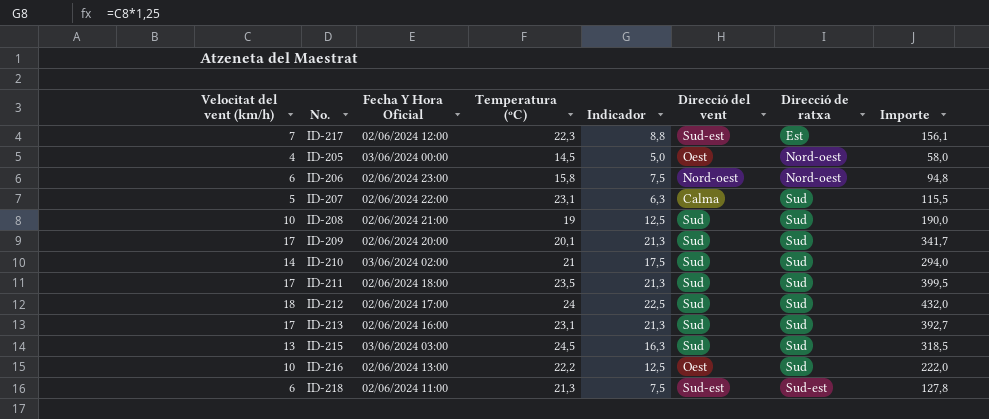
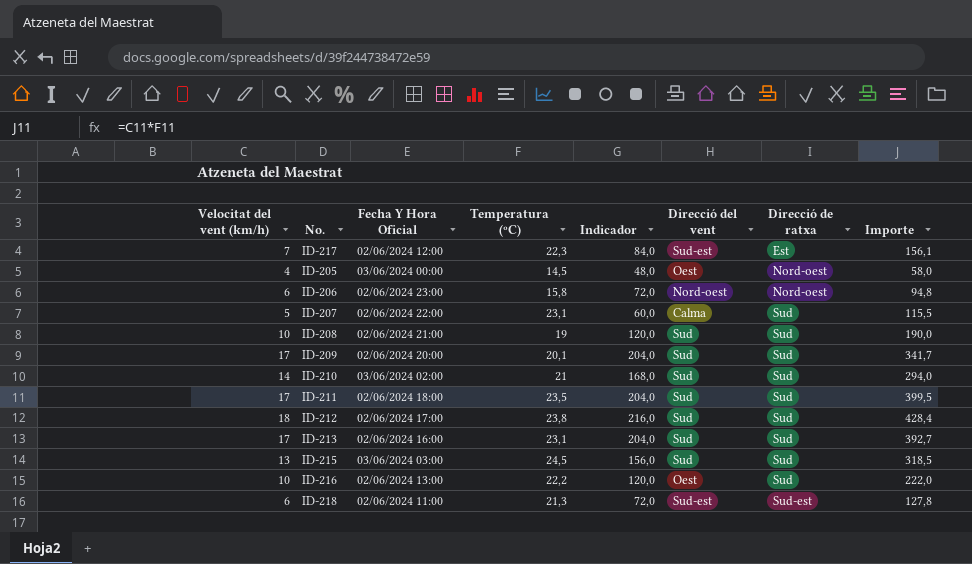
column Indicador | formula: [Velocitat del vent (km/h)] * 1,25 -> [Velocitat del vent (km/h)] * 12
ID-212 | Temperatura (ºC): 24 -> 23,8
ID-212 | Importe: 432,0 -> 428,4

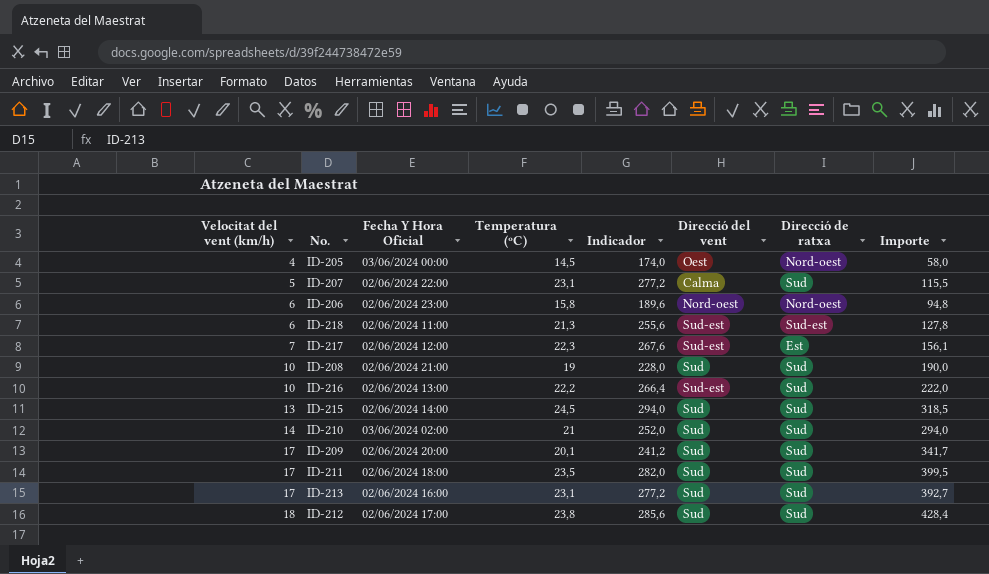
row order: Direcció de ratxa ascending -> Velocitat del vent (km/h) ascending
column Indicador | formula: [Velocitat del vent (km/h)] * 12 -> [Temperatura (ºC)] * 12
ID-216 | Direcció del vent: Oest -> Sud-est
ID-215 | Fecha Y Hora Oficial: 03/06/2024 03:00 -> 02/06/2024 14:00

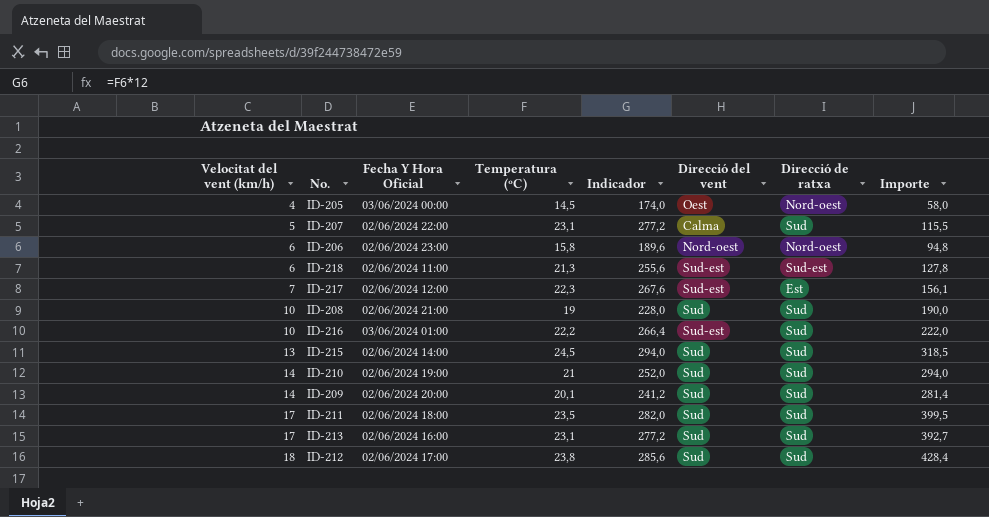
ID-216 | Fecha Y Hora Oficial: 02/06/2024 13:00 -> 03/06/2024 01:00
ID-210 | Fecha Y Hora Oficial: 03/06/2024 02:00 -> 02/06/2024 19:00
ID-209 | Velocitat del vent (km/h): 17 -> 14
ID-209 | Importe: 341,7 -> 281,4

